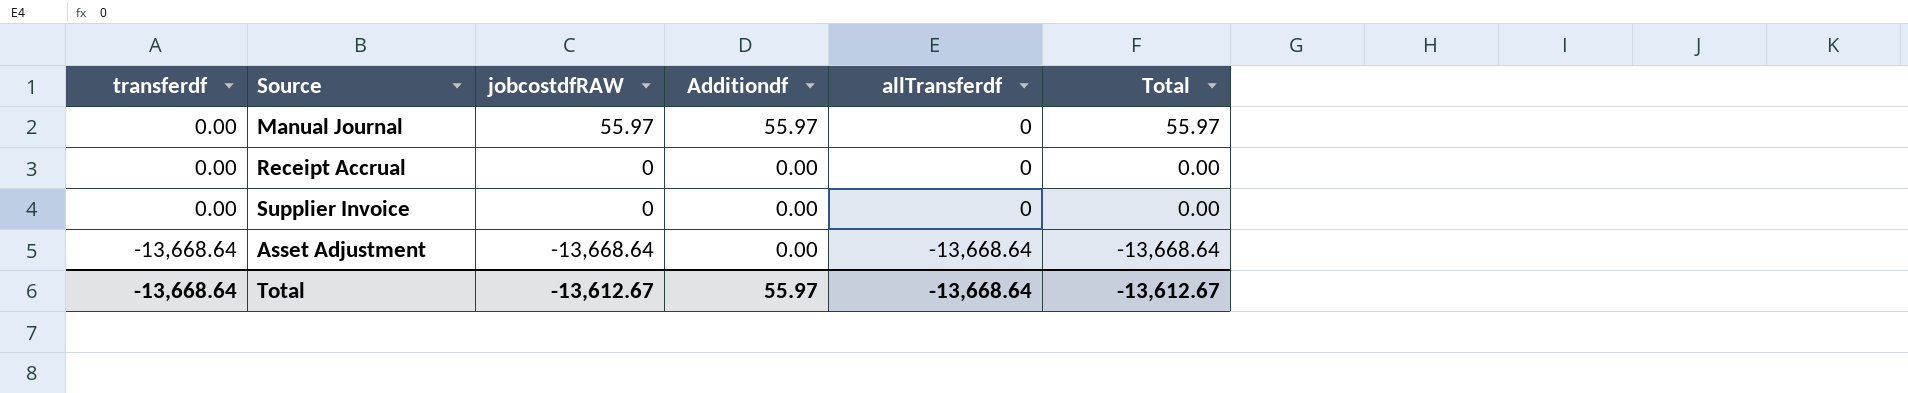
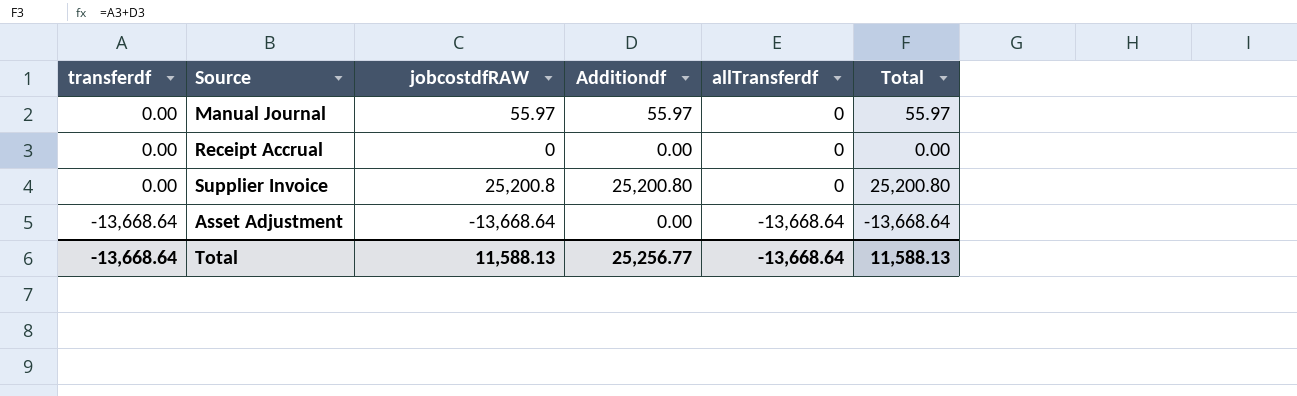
Supplier Invoice | jobcostdfRAW: 0 -> 25,200.8
Supplier Invoice | Additiondf: 0.00 -> 25,200.80
Supplier Invoice | Total: 0.00 -> 25,200.80
Total | jobcostdfRAW: -13,612.67 -> 11,588.13
Total | Additiondf: 55.97 -> 25,256.77
Total | Total: -13,612.67 -> 11,588.13

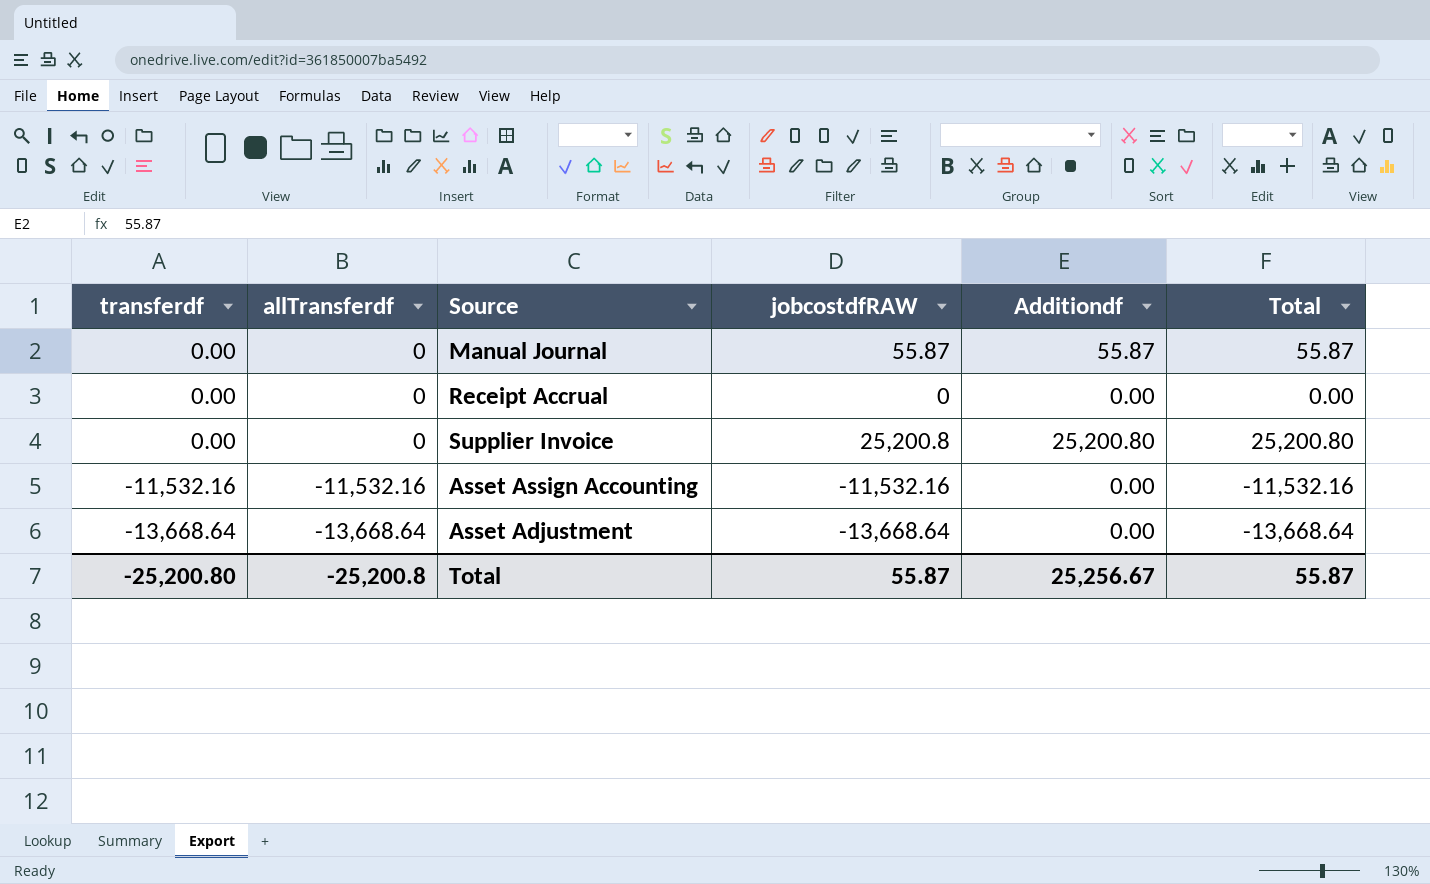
column allTransferdf | position: 5 -> 2
Manual Journal | jobcostdfRAW: 55.97 -> 55.87
Manual Journal | Additiondf: 55.97 -> 55.87
Manual Journal | Total: 55.97 -> 55.87
row Asset Assign Accounting: none -> -11,532.16 | -11,532.16 | -11,532.16 | 0.00 | -11,532.16
Total | transferdf: -13,668.64 -> -25,200.80
Total | allTransferdf: -13,668.64 -> -25,200.8
Total | jobcostdfRAW: 11,588.13 -> 55.87
Total | Additiondf: 25,256.77 -> 25,256.67
Total | Total: 11,588.13 -> 55.87

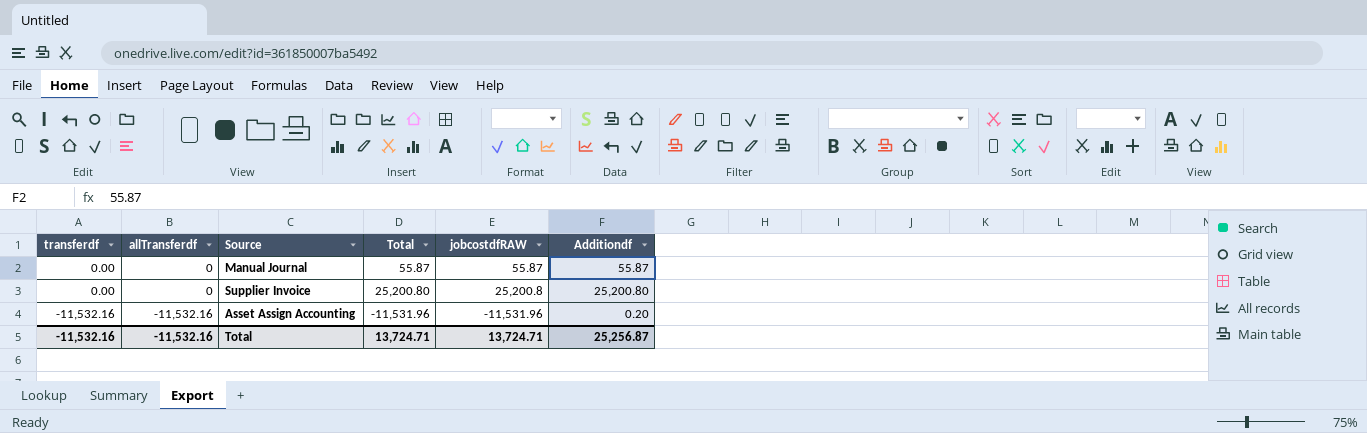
column Total | position: 6 -> 4
row Receipt Accrual: 0.00 | 0 | 0 | 0.00 | 0.00 -> none
row Asset Adjustment: -13,668.64 | -13,668.64 | -13,668.64 | 0.00 | -13,668.64 -> none
Asset Assign Accounting | Total: -11,532.16 -> -11,531.96
Asset Assign Accounting | jobcostdfRAW: -11,532.16 -> -11,531.96
Asset Assign Accounting | Additiondf: 0.00 -> 0.20
Total | transferdf: -25,200.80 -> -11,532.16
Total | allTransferdf: -25,200.8 -> -11,532.16
Total | Total: 55.87 -> 13,724.71
Total | jobcostdfRAW: 55.87 -> 13,724.71
Total | Additiondf: 25,256.67 -> 25,256.87

